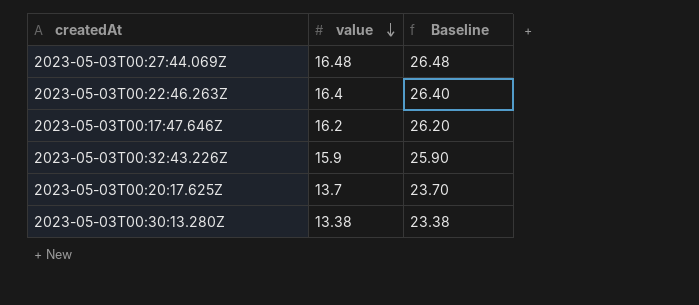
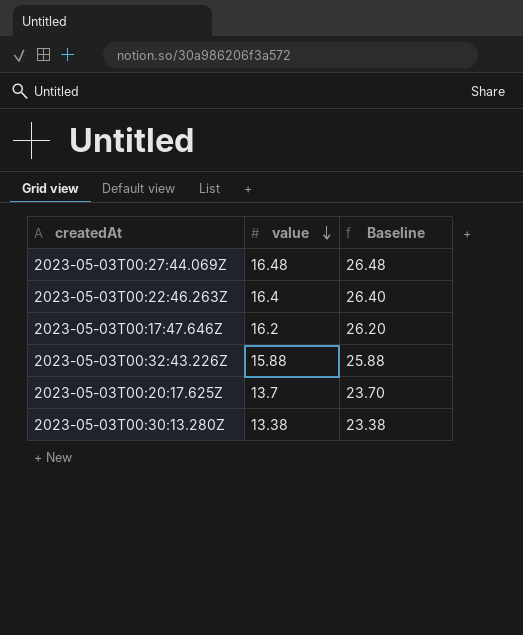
2023-05-03T00:32:43.226Z | value: 15.9 -> 15.88
2023-05-03T00:32:43.226Z | Baseline: 25.90 -> 25.88

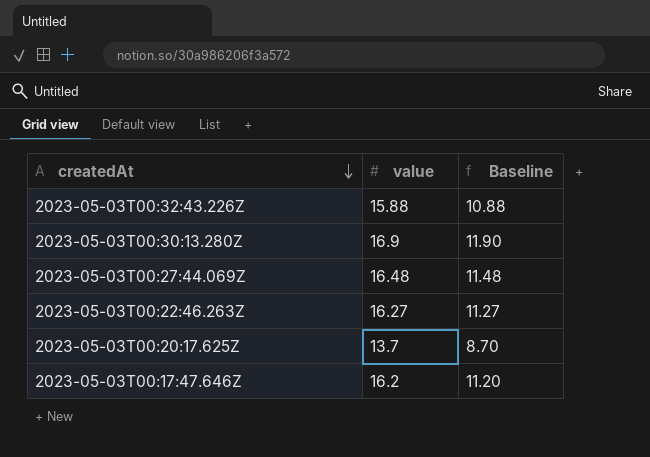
row order: value descending -> createdAt descending
column Baseline | formula: [value] + 10 -> [value] - 5
2023-05-03T00:30:13.280Z | value: 13.38 -> 16.9
2023-05-03T00:22:46.263Z | value: 16.4 -> 16.27

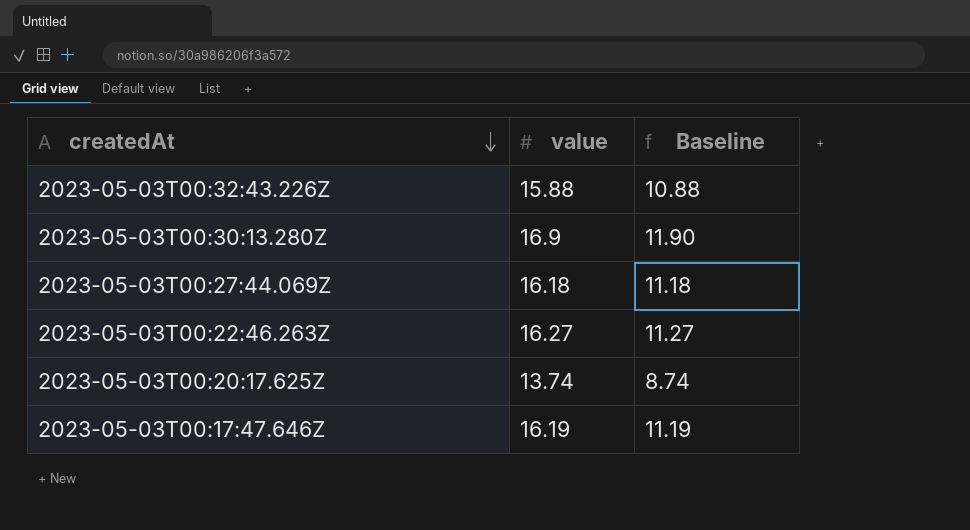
2023-05-03T00:27:44.069Z | value: 16.48 -> 16.18
2023-05-03T00:27:44.069Z | Baseline: 11.48 -> 11.18
2023-05-03T00:20:17.625Z | value: 13.7 -> 13.74
2023-05-03T00:20:17.625Z | Baseline: 8.70 -> 8.74
2023-05-03T00:17:47.646Z | value: 16.2 -> 16.19
2023-05-03T00:17:47.646Z | Baseline: 11.20 -> 11.19

